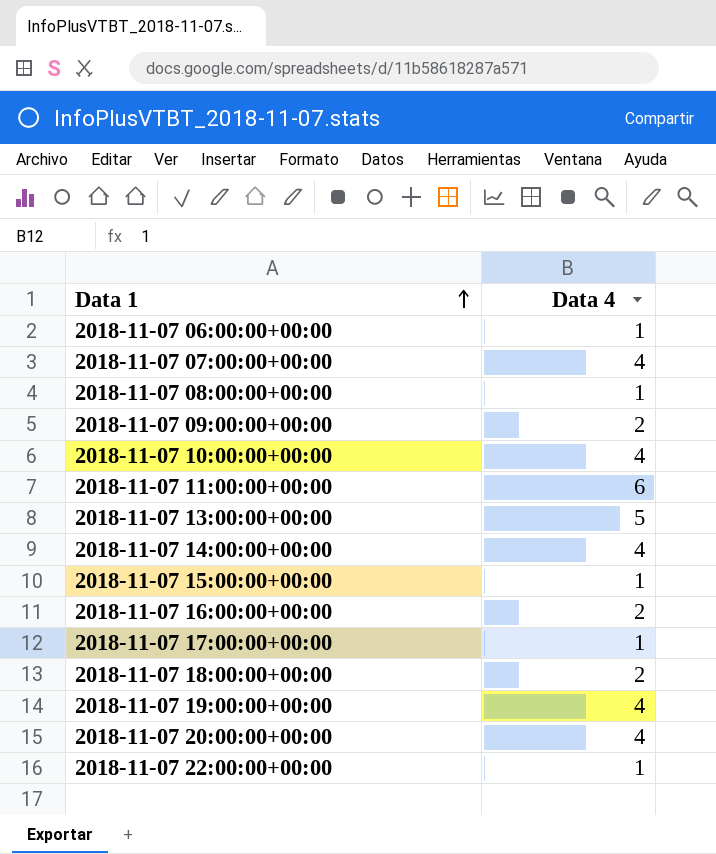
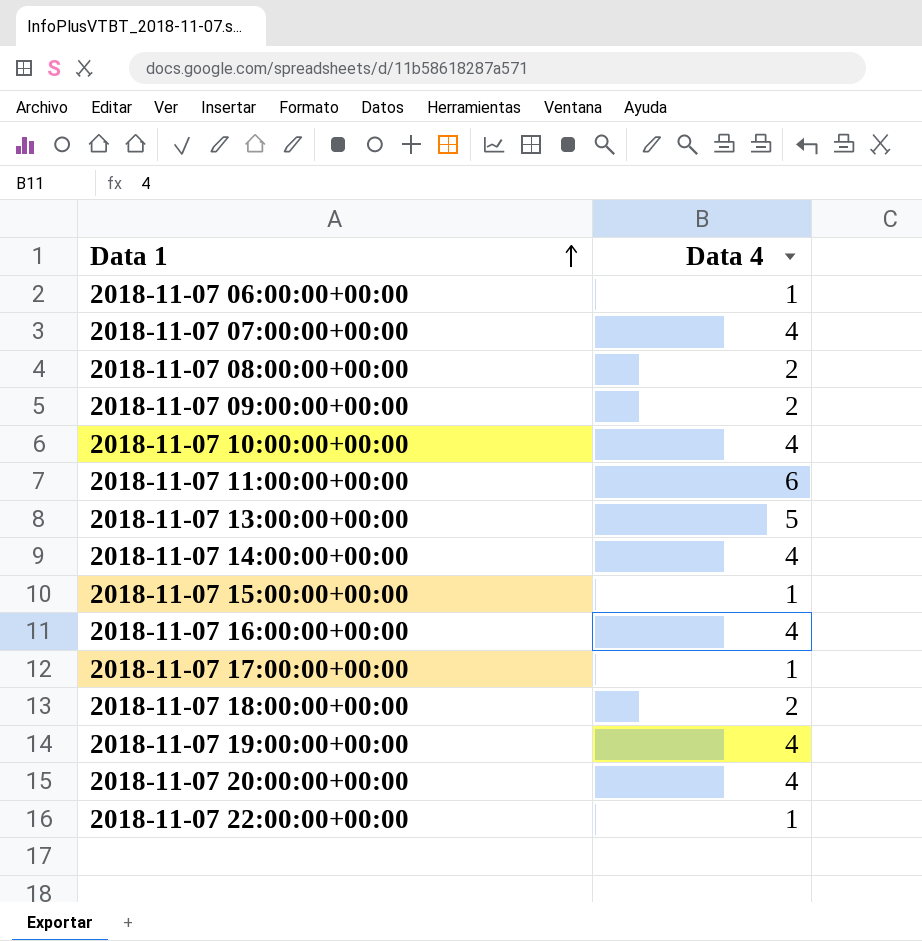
2018-11-07 08:00:00+00:00 | Data 4: 1 -> 2
2018-11-07 16:00:00+00:00 | Data 4: 2 -> 4

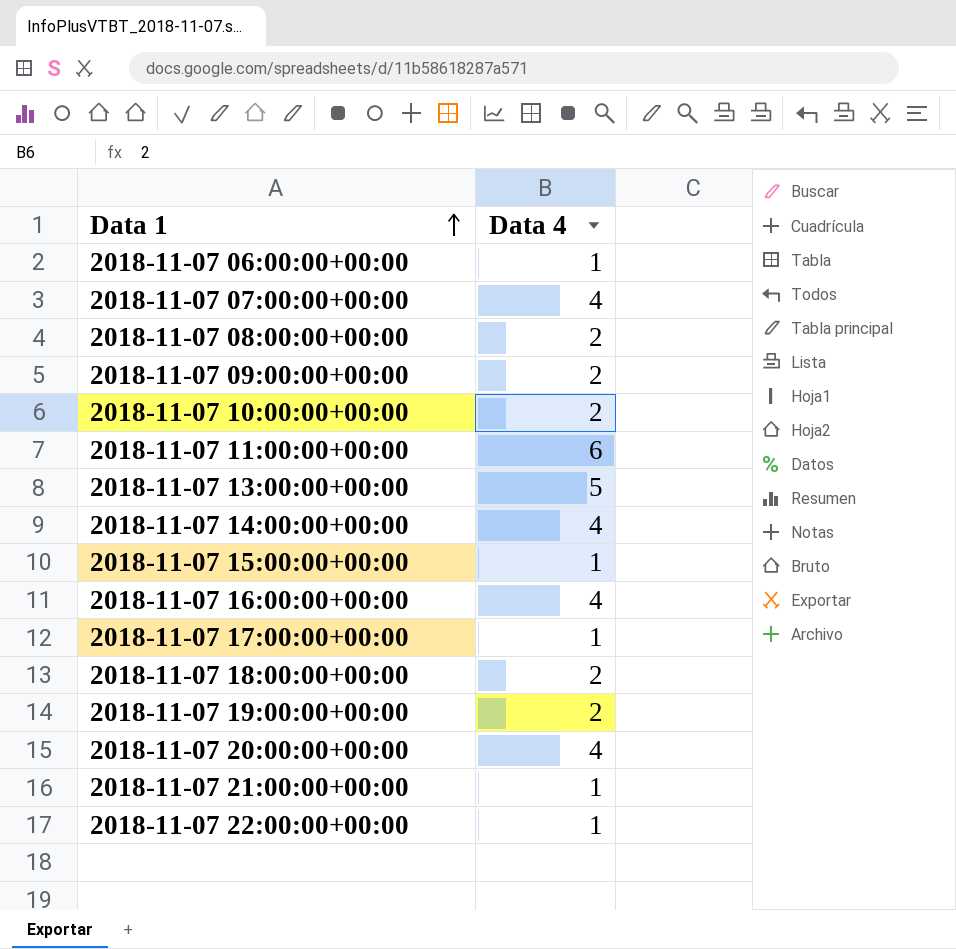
2018-11-07 10:00:00+00:00 | Data 4: 4 -> 2
2018-11-07 19:00:00+00:00 | Data 4: 4 -> 2
row 2018-11-07 21:00:00+00:00: none -> 1

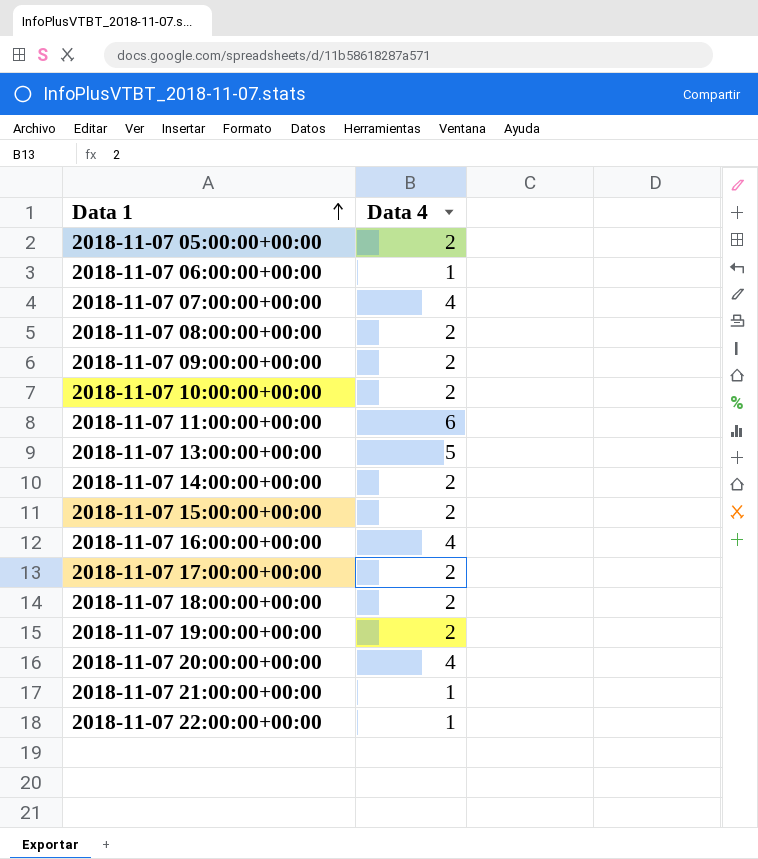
row 2018-11-07 05:00:00+00:00: none -> 2
2018-11-07 14:00:00+00:00 | Data 4: 4 -> 2
2018-11-07 15:00:00+00:00 | Data 4: 1 -> 2
2018-11-07 17:00:00+00:00 | Data 4: 1 -> 2

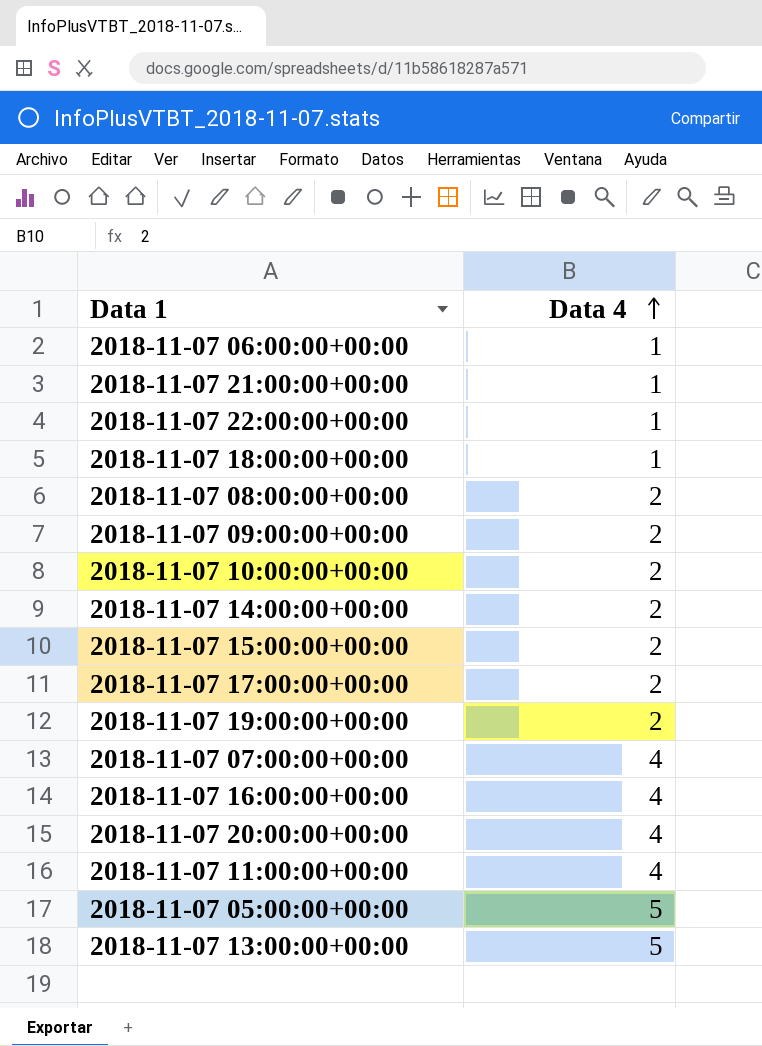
row order: Data 1 ascending -> Data 4 ascending
2018-11-07 18:00:00+00:00 | Data 4: 2 -> 1
2018-11-07 11:00:00+00:00 | Data 4: 6 -> 4
2018-11-07 05:00:00+00:00 | Data 4: 2 -> 5

